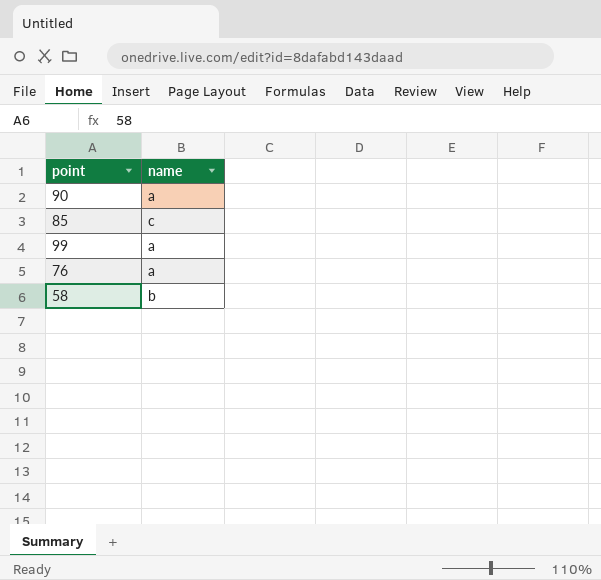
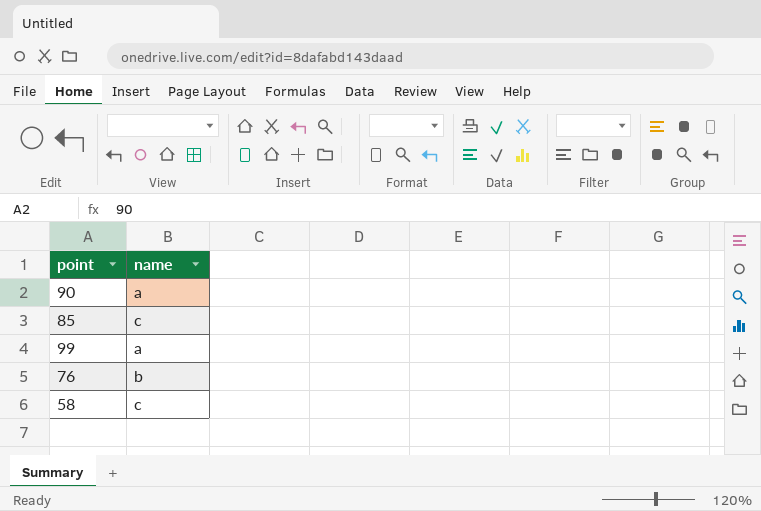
76 | name: a -> b
58 | name: b -> c

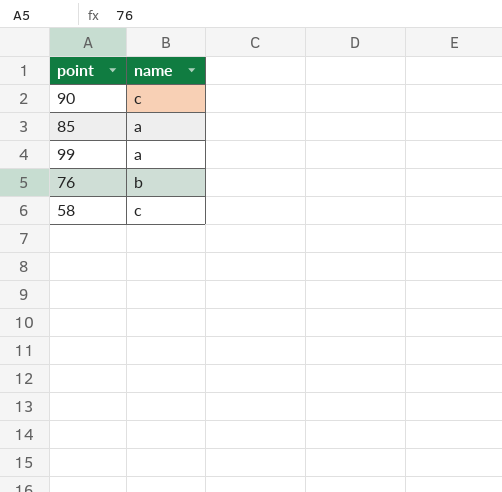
90 | name: a -> c
85 | name: c -> a

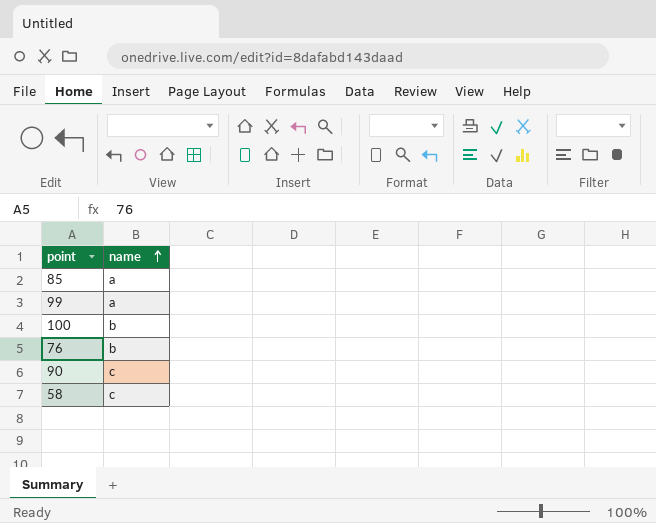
row order: none -> name ascending
row 100: none -> b

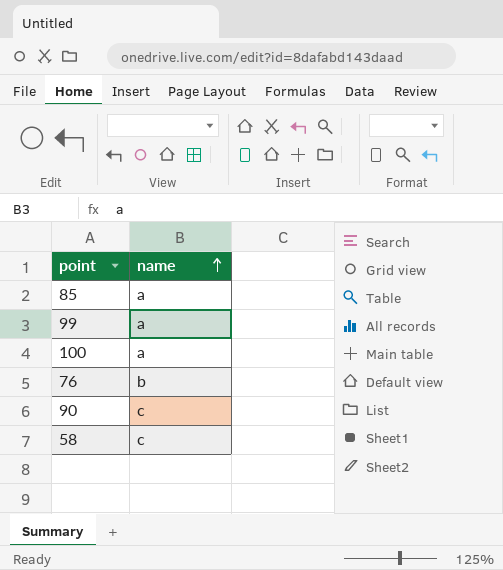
100 | name: b -> a

